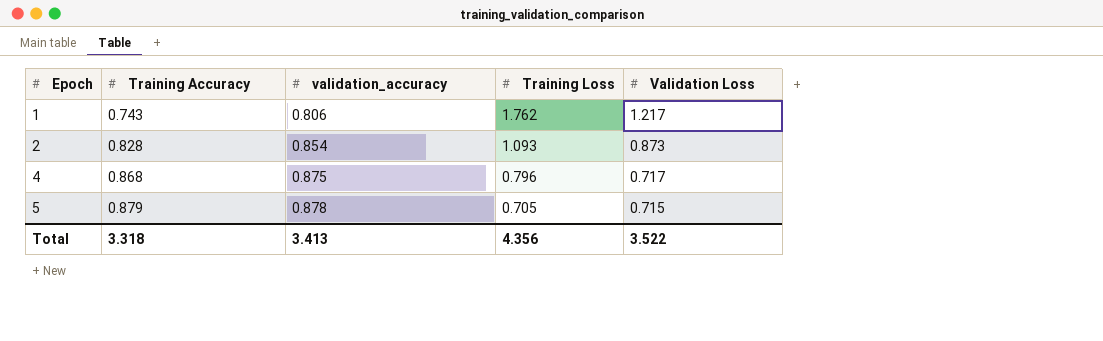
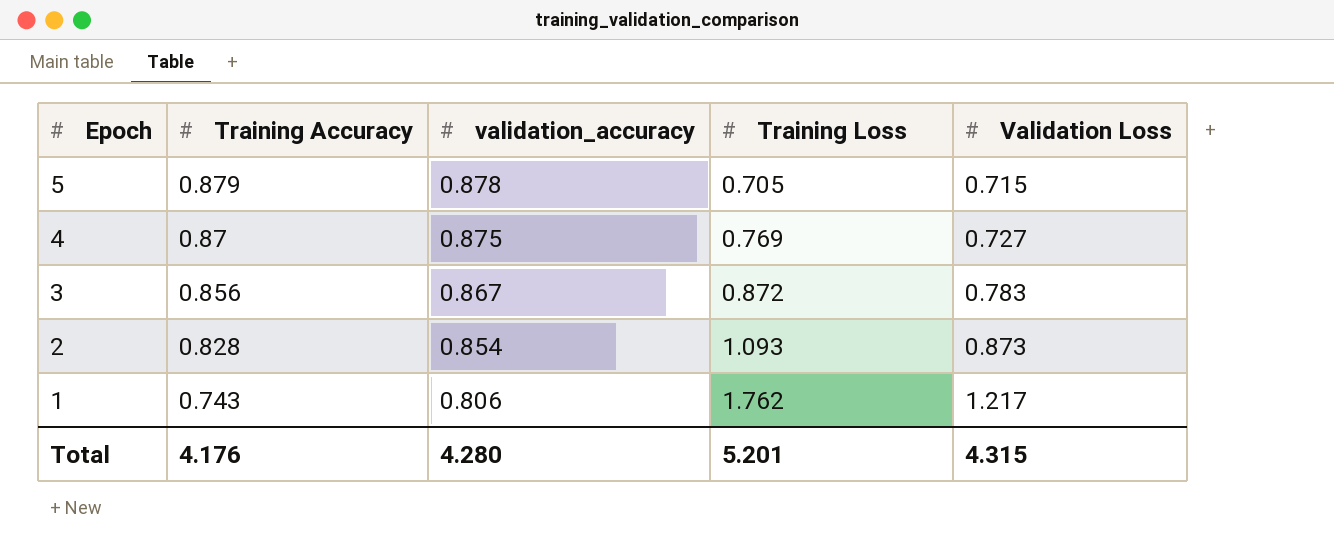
row order: Epoch ascending -> Epoch descending
4 | Training Accuracy: 0.868 -> 0.87
4 | Training Loss: 0.796 -> 0.769
4 | Validation Loss: 0.717 -> 0.727
row 3: none -> 0.856 | 0.867 | 0.872 | 0.783
Total | Training Accuracy: 3.318 -> 4.176
Total | validation_accuracy: 3.413 -> 4.280
Total | Training Loss: 4.356 -> 5.201
Total | Validation Loss: 3.522 -> 4.315

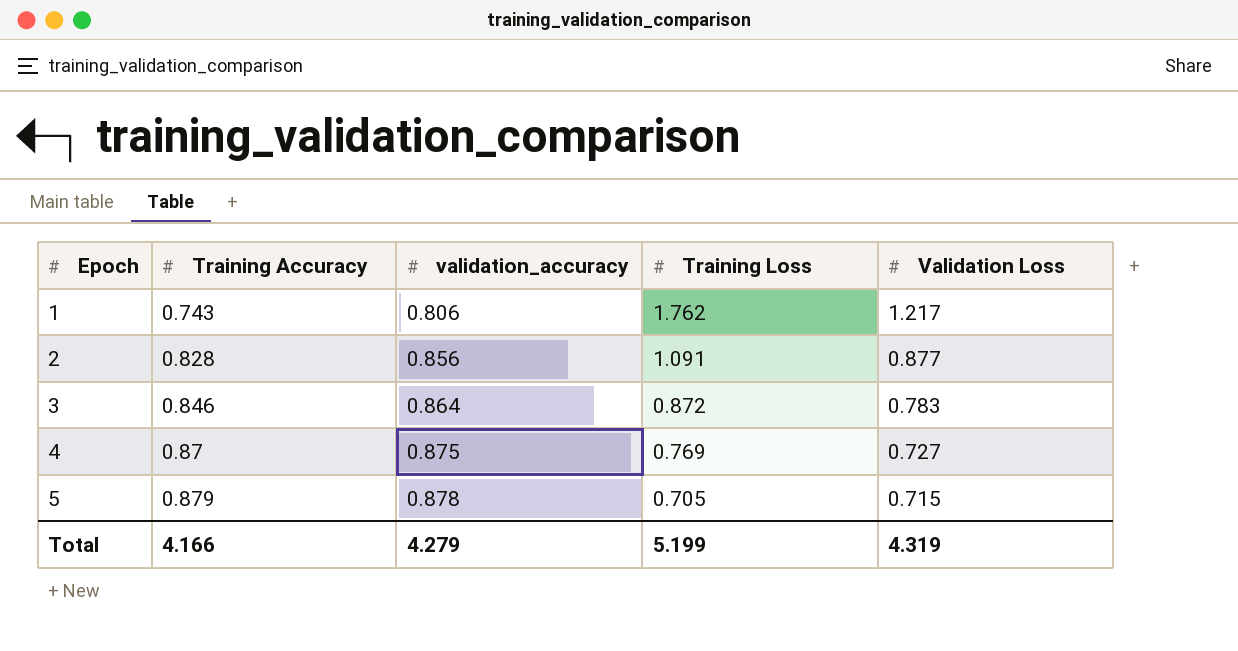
row order: Epoch descending -> Epoch ascending
2 | validation_accuracy: 0.854 -> 0.856
2 | Training Loss: 1.093 -> 1.091
2 | Validation Loss: 0.873 -> 0.877
3 | Training Accuracy: 0.856 -> 0.846
3 | validation_accuracy: 0.867 -> 0.864
Total | Training Accuracy: 4.176 -> 4.166
Total | validation_accuracy: 4.280 -> 4.279
Total | Training Loss: 5.201 -> 5.199
Total | Validation Loss: 4.315 -> 4.319

